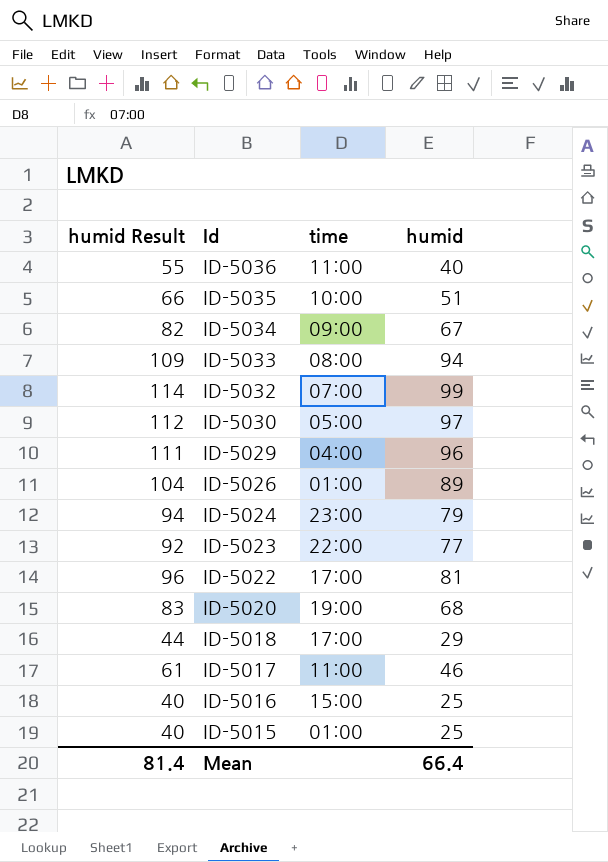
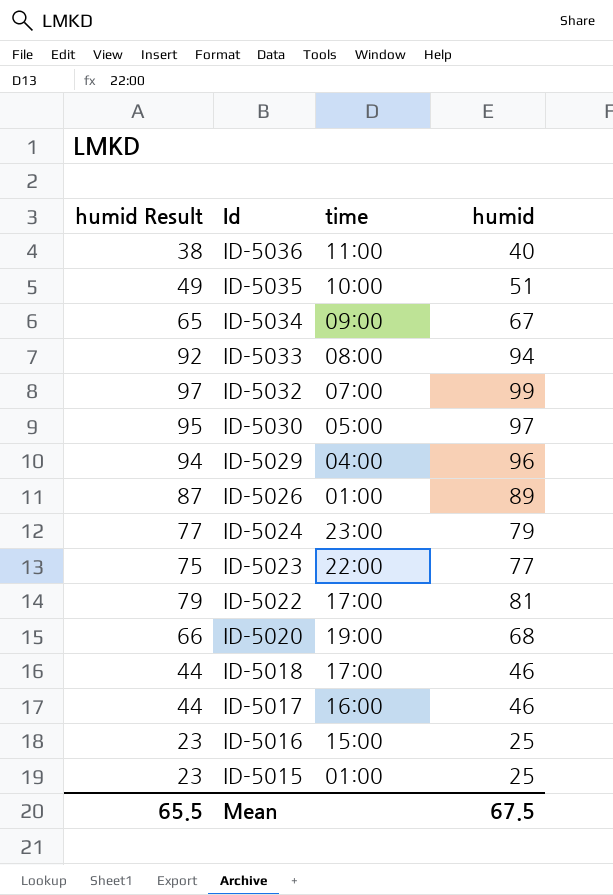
column humid Result | formula: [humid] + 15 -> [humid] - 2
ID-5018 | humid: 29 -> 46
ID-5017 | time: 11:00 -> 16:00
Mean | humid Result: 81.4 -> 65.5
Mean | humid: 66.4 -> 67.5

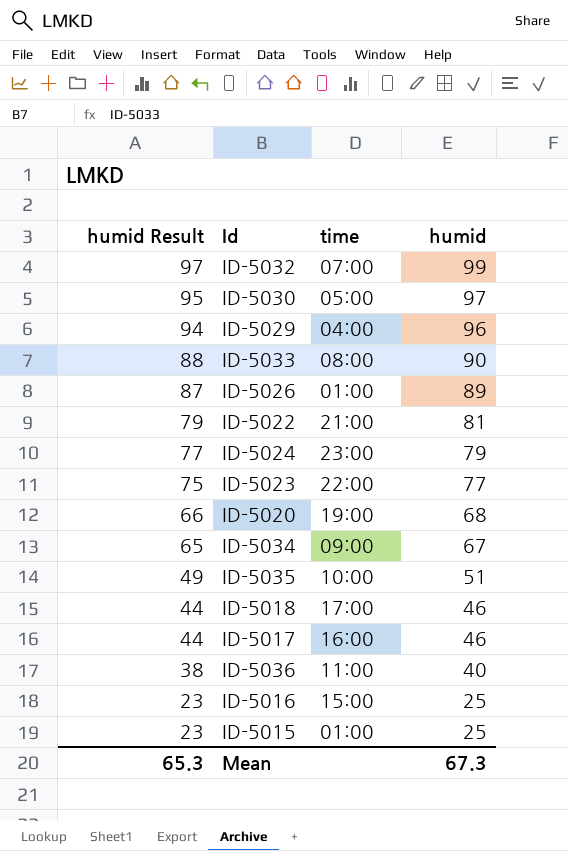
row order: Id descending -> humid Result descending
ID-5033 | humid Result: 92 -> 88
ID-5033 | humid: 94 -> 90
ID-5022 | time: 17:00 -> 21:00
Mean | humid Result: 65.5 -> 65.3
Mean | humid: 67.5 -> 67.3

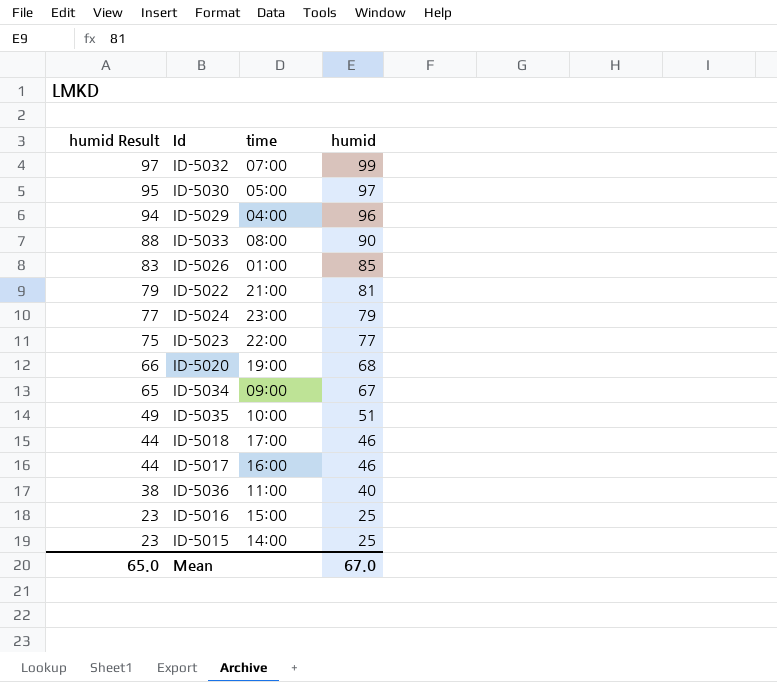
ID-5026 | humid Result: 87 -> 83
ID-5026 | humid: 89 -> 85
ID-5015 | time: 01:00 -> 14:00
Mean | humid Result: 65.3 -> 65.0
Mean | humid: 67.3 -> 67.0

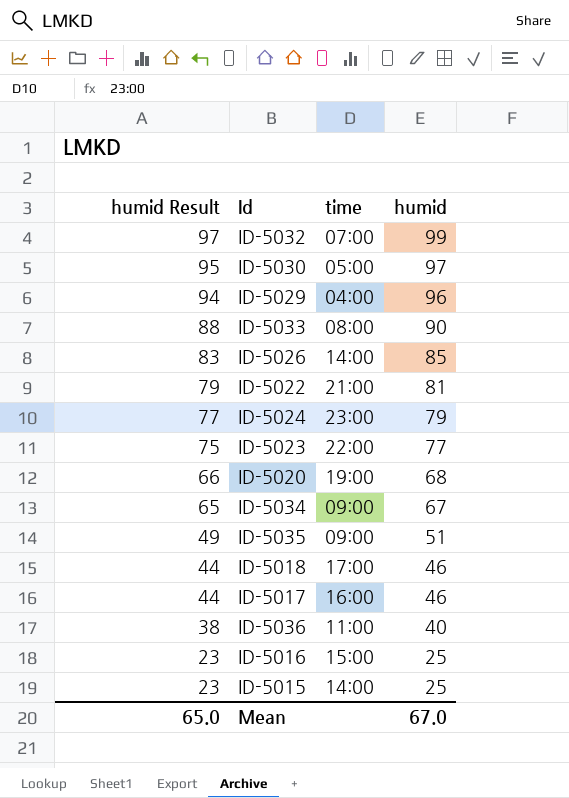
ID-5026 | time: 01:00 -> 14:00
ID-5035 | time: 10:00 -> 09:00

